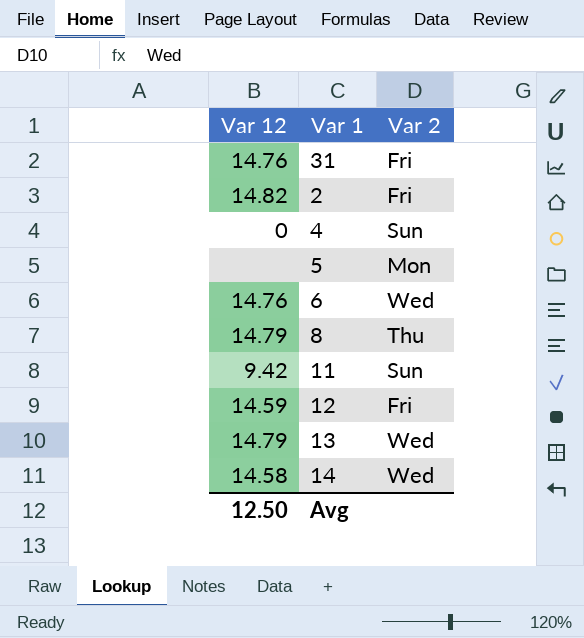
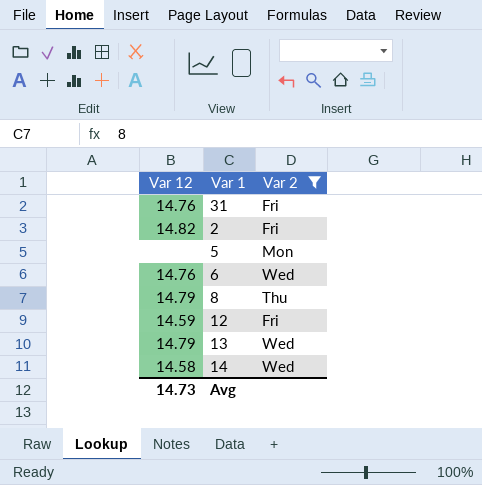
filter: none -> Var 2 != Sun
Avg | Var 12: 12.50 -> 14.73

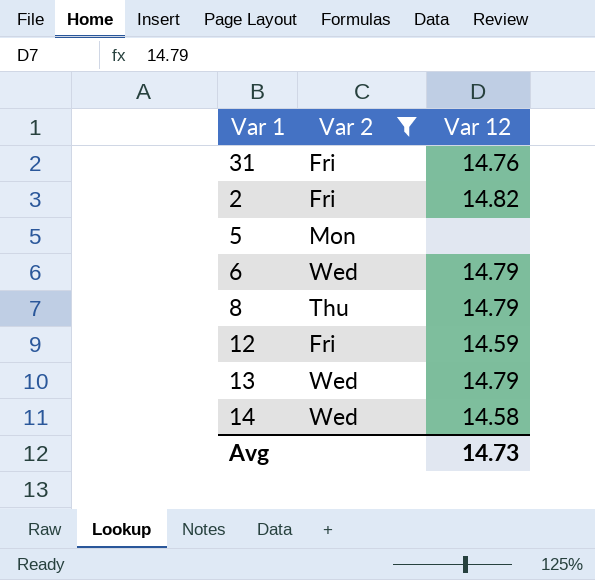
column Var 12 | position: 1 -> 3
6 | Var 12: 14.76 -> 14.79

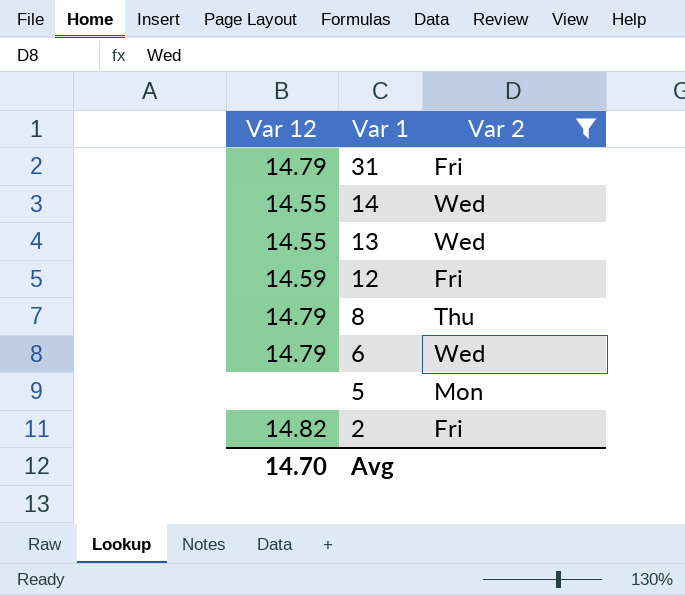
row order: none -> Var 1 descending
column Var 12 | position: 3 -> 1
31 | Var 12: 14.76 -> 14.79
14 | Var 12: 14.58 -> 14.55
13 | Var 12: 14.79 -> 14.55
Avg | Var 12: 14.73 -> 14.70

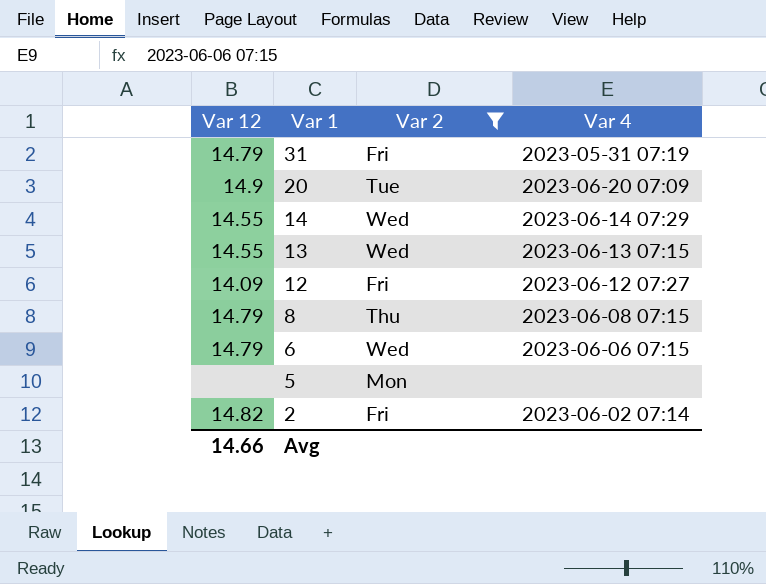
column Var 4 | position: none -> 4
row 20: none -> 14.9 | Tue | 2023-06-20 07:09
12 | Var 12: 14.59 -> 14.09
Avg | Var 12: 14.70 -> 14.66

